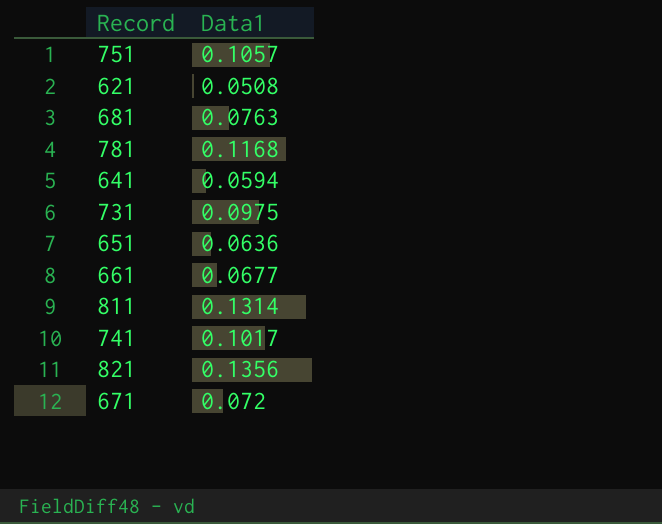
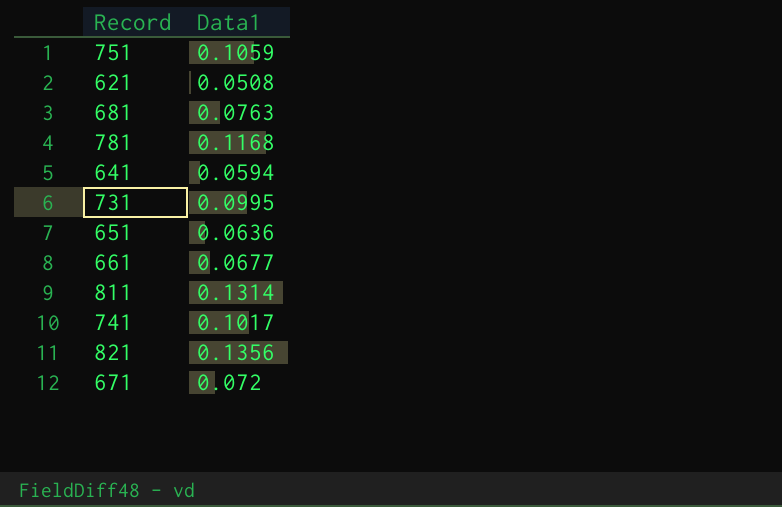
751 | Data1: 0.1057 -> 0.1059
731 | Data1: 0.0975 -> 0.0995

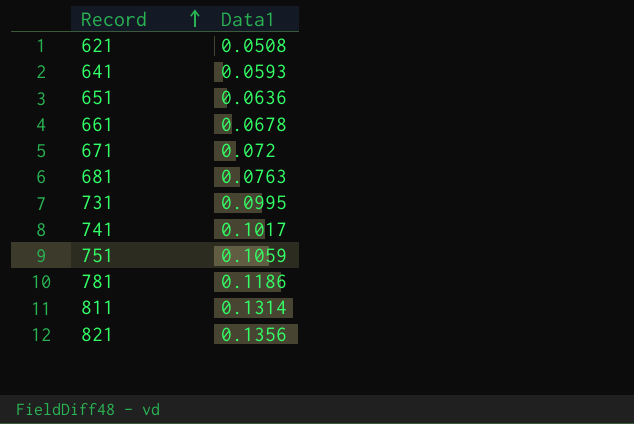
row order: none -> Record ascending
641 | Data1: 0.0594 -> 0.0593
661 | Data1: 0.0677 -> 0.0678
781 | Data1: 0.1168 -> 0.1186

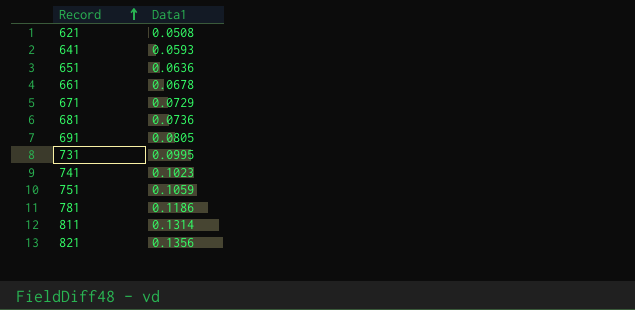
671 | Data1: 0.072 -> 0.0729
681 | Data1: 0.0763 -> 0.0736
row 691: none -> 0.0805
741 | Data1: 0.1017 -> 0.1023

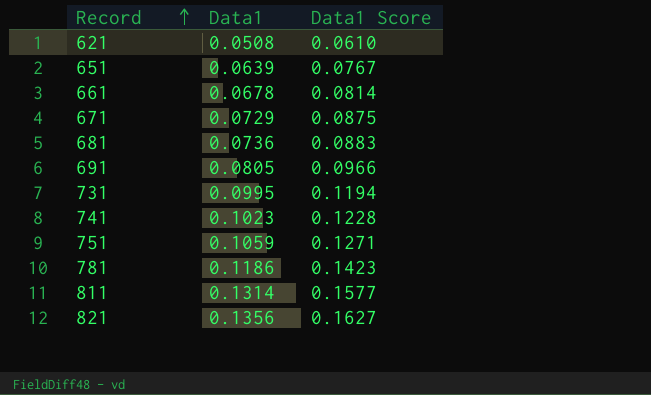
column Data1 Score | formula: none -> [Data1] * 1.2
row 641: 0.0593 -> none
651 | Data1: 0.0636 -> 0.0639

